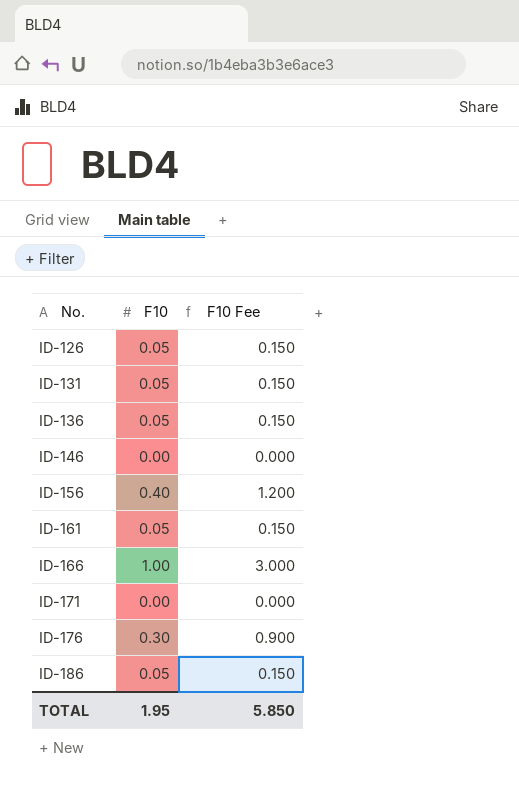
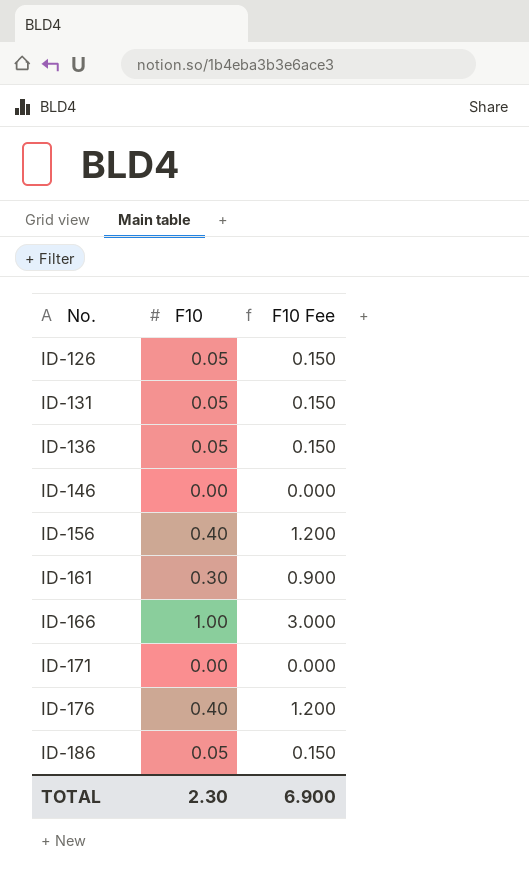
ID-161 | F10: 0.05 -> 0.30
ID-161 | F10 Fee: 0.150 -> 0.900
ID-176 | F10: 0.30 -> 0.40
ID-176 | F10 Fee: 0.900 -> 1.200
TOTAL | F10: 1.95 -> 2.30
TOTAL | F10 Fee: 5.850 -> 6.900

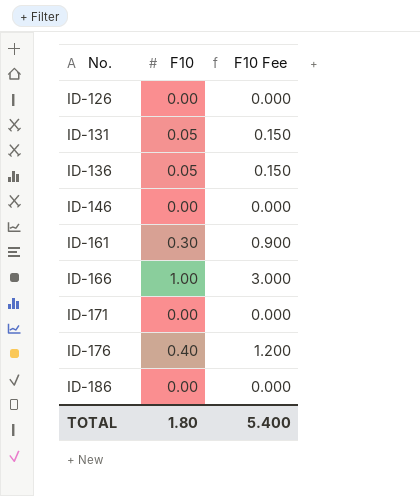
row ID-156: 0.40 | 1.200 -> none
ID-126 | F10: 0.05 -> 0.00
ID-126 | F10 Fee: 0.150 -> 0.000
ID-186 | F10: 0.05 -> 0.00
ID-186 | F10 Fee: 0.150 -> 0.000
TOTAL | F10: 2.30 -> 1.80
TOTAL | F10 Fee: 6.900 -> 5.400

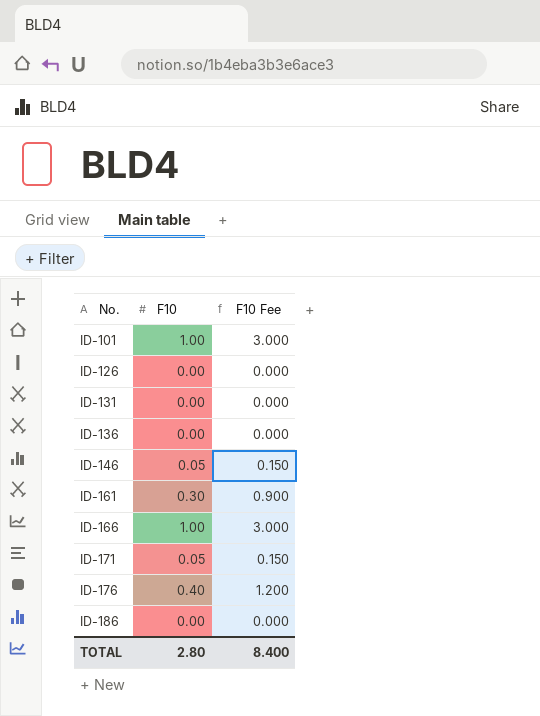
row ID-101: none -> 1.00 | 3.000
ID-131 | F10: 0.05 -> 0.00
ID-131 | F10 Fee: 0.150 -> 0.000
ID-136 | F10: 0.05 -> 0.00
ID-136 | F10 Fee: 0.150 -> 0.000
ID-146 | F10: 0.00 -> 0.05
ID-146 | F10 Fee: 0.000 -> 0.150
ID-171 | F10: 0.00 -> 0.05
ID-171 | F10 Fee: 0.000 -> 0.150
TOTAL | F10: 1.80 -> 2.80
TOTAL | F10 Fee: 5.400 -> 8.400

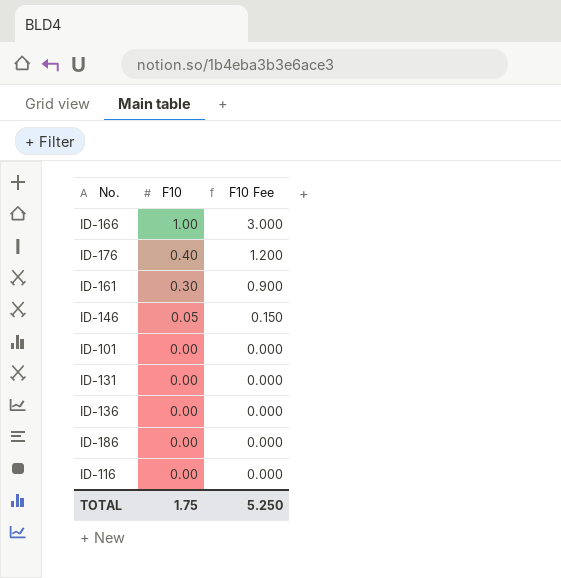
row order: No. ascending -> F10 descending
row ID-126: 0.00 | 0.000 -> none
row ID-171: 0.05 | 0.150 -> none
ID-101 | F10: 1.00 -> 0.00
ID-101 | F10 Fee: 3.000 -> 0.000
row ID-116: none -> 0.00 | 0.000
TOTAL | F10: 2.80 -> 1.75
TOTAL | F10 Fee: 8.400 -> 5.250

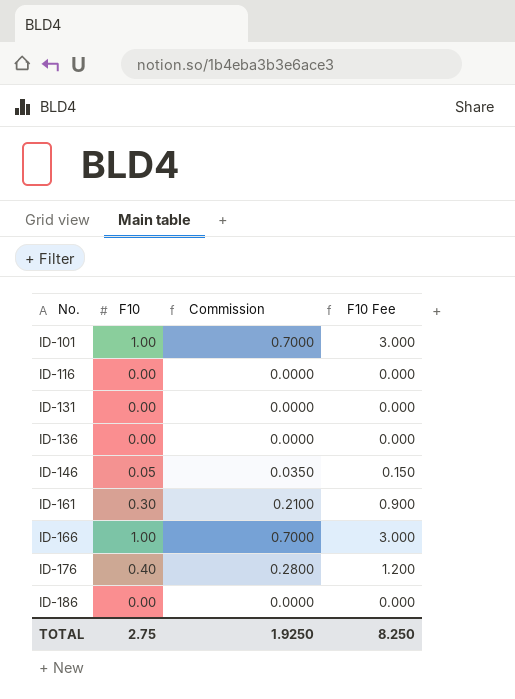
row order: F10 descending -> No. ascending
column Commission | formula: none -> [F10] * 0.7
ID-101 | F10: 0.00 -> 1.00
ID-101 | F10 Fee: 0.000 -> 3.000
TOTAL | F10: 1.75 -> 2.75
TOTAL | F10 Fee: 5.250 -> 8.250

